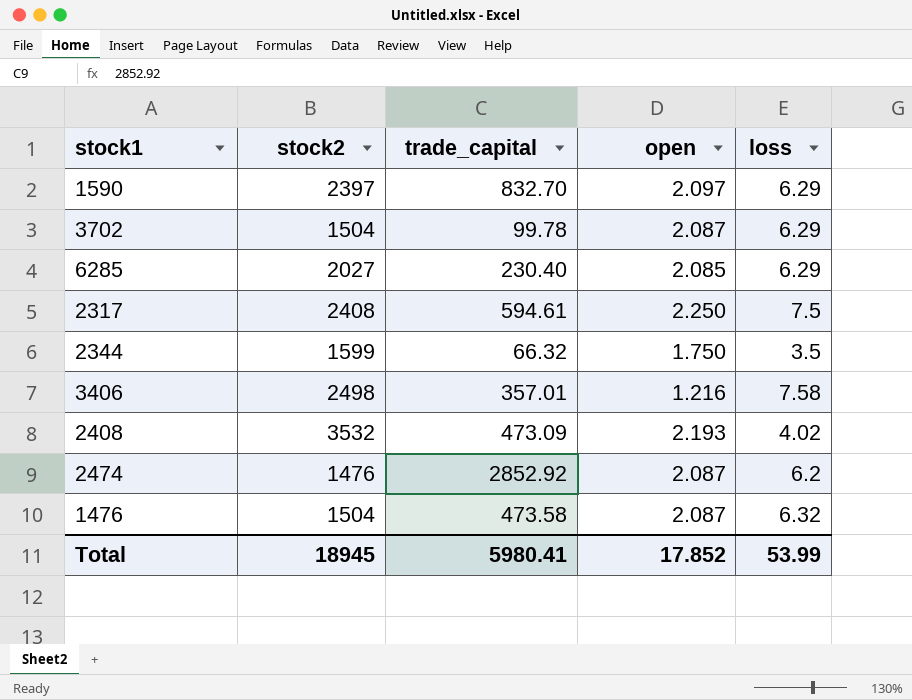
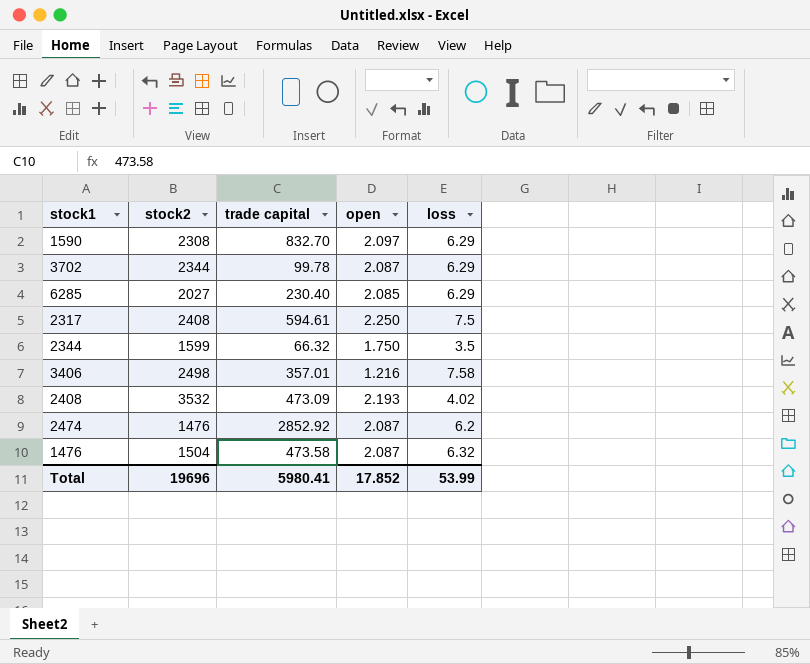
column name: trade_capital -> trade capital
1590 | stock2: 2397 -> 2308
3702 | stock2: 1504 -> 2344
Total | stock2: 18945 -> 19696

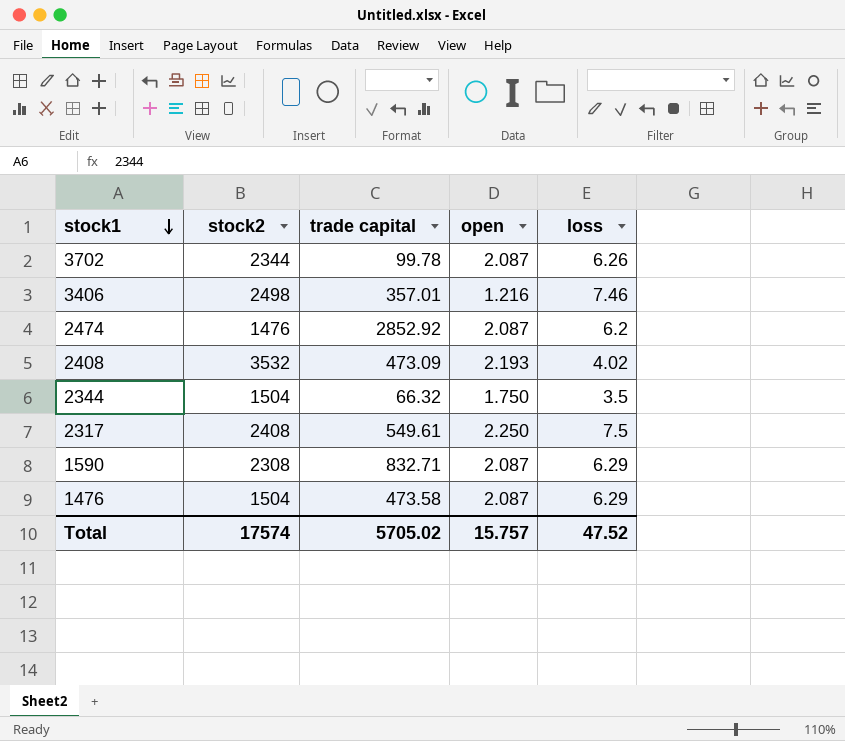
row order: none -> stock1 descending
row 6285: 2027 | 230.40 | 2.085 | 6.29 -> none
3702 | loss: 6.29 -> 6.26
3406 | loss: 7.58 -> 7.46
2344 | stock2: 1599 -> 1504
2317 | trade capital: 594.61 -> 549.61
1590 | trade capital: 832.70 -> 832.71
1590 | open: 2.097 -> 2.087
1476 | loss: 6.32 -> 6.29
Total | stock2: 19696 -> 17574
Total | trade capital: 5980.41 -> 5705.02
Total | open: 17.852 -> 15.757
Total | loss: 53.99 -> 47.52

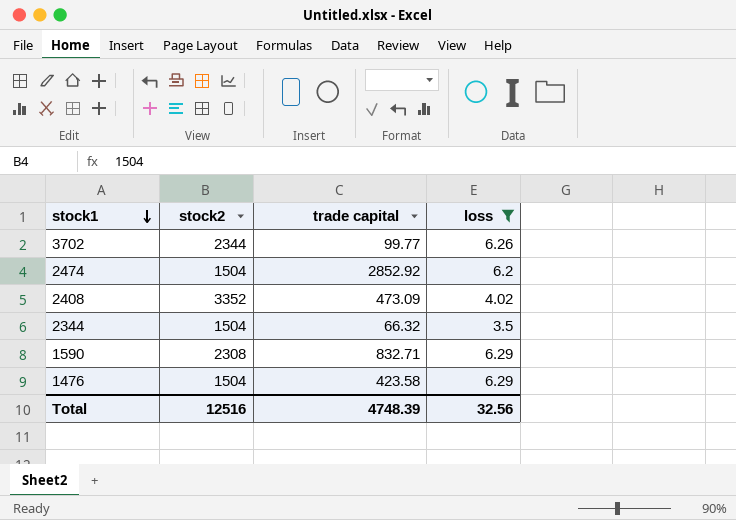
filter: none -> loss <= 6.29
column open | position: 4 -> none
3702 | trade capital: 99.78 -> 99.77
2474 | stock2: 1476 -> 1504
2408 | stock2: 3532 -> 3352
1476 | trade capital: 473.58 -> 423.58
Total | stock2: 17574 -> 12516
Total | trade capital: 5705.02 -> 4748.39
Total | loss: 47.52 -> 32.56

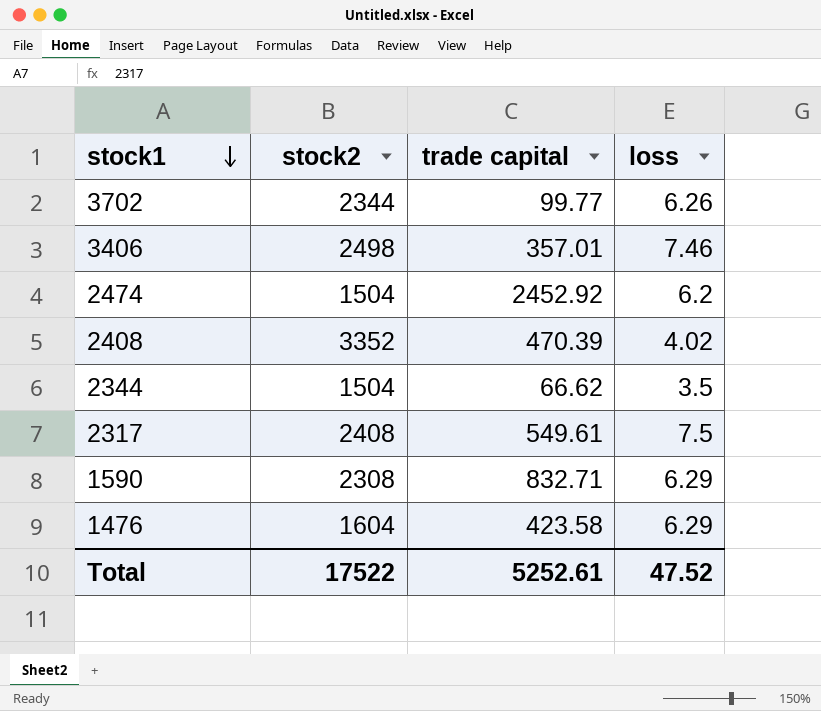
filter: loss <= 6.29 -> none
2474 | trade capital: 2852.92 -> 2452.92
2408 | trade capital: 473.09 -> 470.39
2344 | trade capital: 66.32 -> 66.62
1476 | stock2: 1504 -> 1604
Total | stock2: 12516 -> 17522
Total | trade capital: 4748.39 -> 5252.61
Total | loss: 32.56 -> 47.52

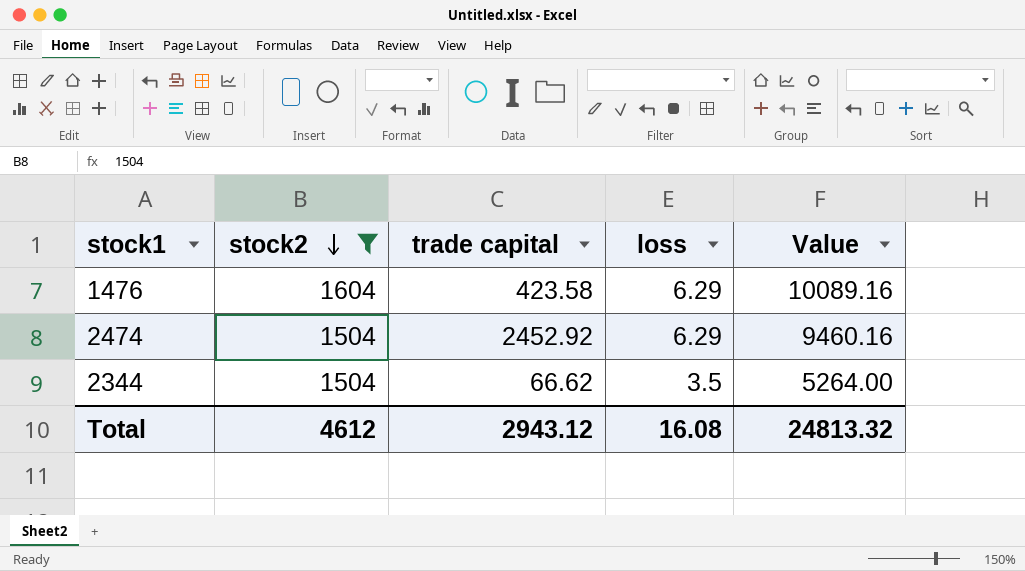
filter: none -> stock2 <= 1604
row order: stock1 descending -> stock2 descending
column Value | formula: none -> [stock2] * [loss]
2474 | loss: 6.2 -> 6.29
Total | stock2: 17522 -> 4612
Total | trade capital: 5252.61 -> 2943.12
Total | loss: 47.52 -> 16.08

